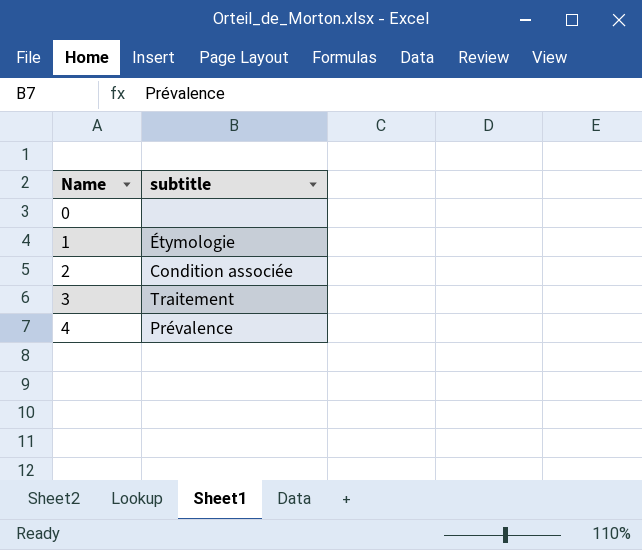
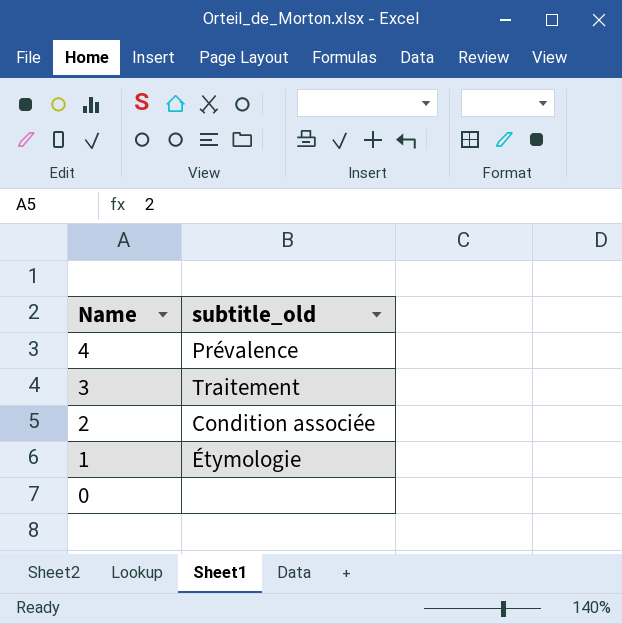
row order: Name ascending -> Name descending
column name: subtitle -> subtitle_old

